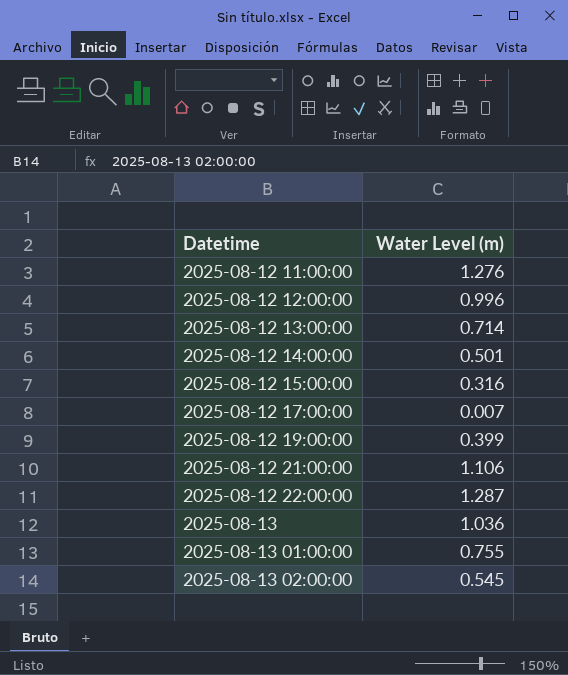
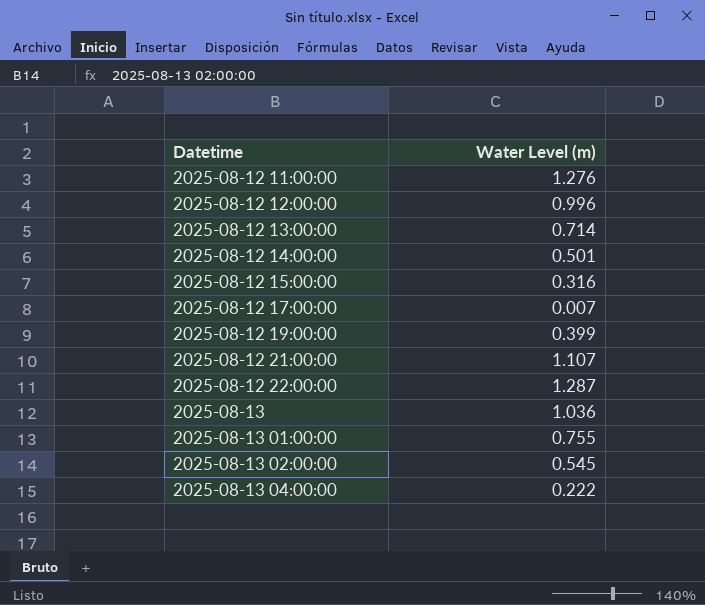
2025-08-12 21:00:00 | Water Level (m): 1.106 -> 1.107
row 2025-08-13 04:00:00: none -> 0.222

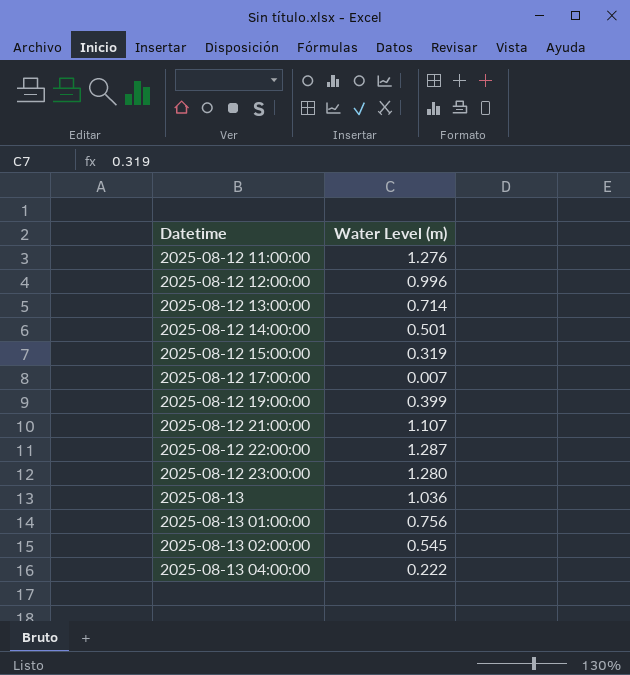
2025-08-12 15:00:00 | Water Level (m): 0.316 -> 0.319
row 2025-08-12 23:00:00: none -> 1.280
2025-08-13 01:00:00 | Water Level (m): 0.755 -> 0.756

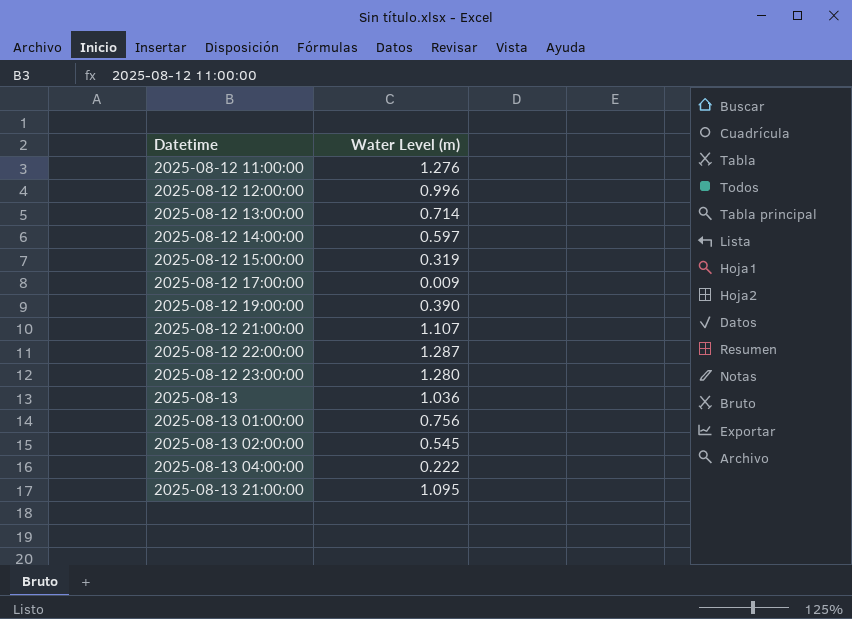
2025-08-12 14:00:00 | Water Level (m): 0.501 -> 0.597
2025-08-12 17:00:00 | Water Level (m): 0.007 -> 0.009
2025-08-12 19:00:00 | Water Level (m): 0.399 -> 0.390
row 2025-08-13 21:00:00: none -> 1.095

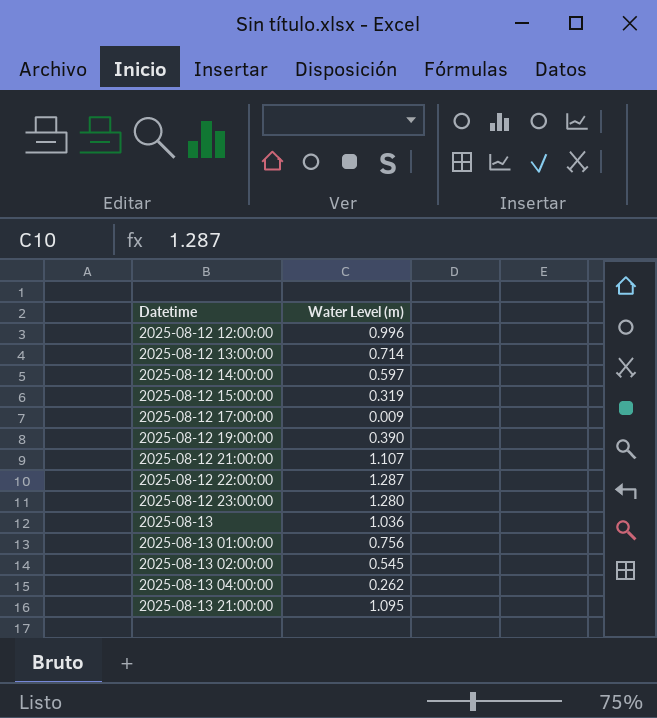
row 2025-08-12 11:00:00: 1.276 -> none
2025-08-13 04:00:00 | Water Level (m): 0.222 -> 0.262

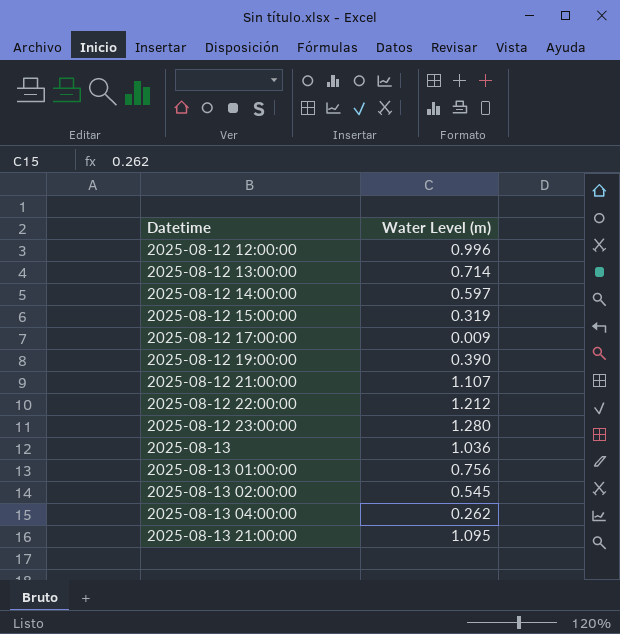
2025-08-12 22:00:00 | Water Level (m): 1.287 -> 1.212

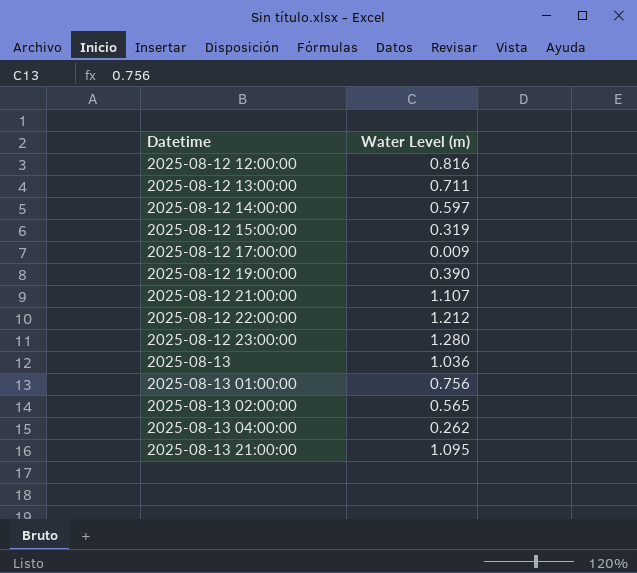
2025-08-12 12:00:00 | Water Level (m): 0.996 -> 0.816
2025-08-12 13:00:00 | Water Level (m): 0.714 -> 0.711
2025-08-13 02:00:00 | Water Level (m): 0.545 -> 0.565

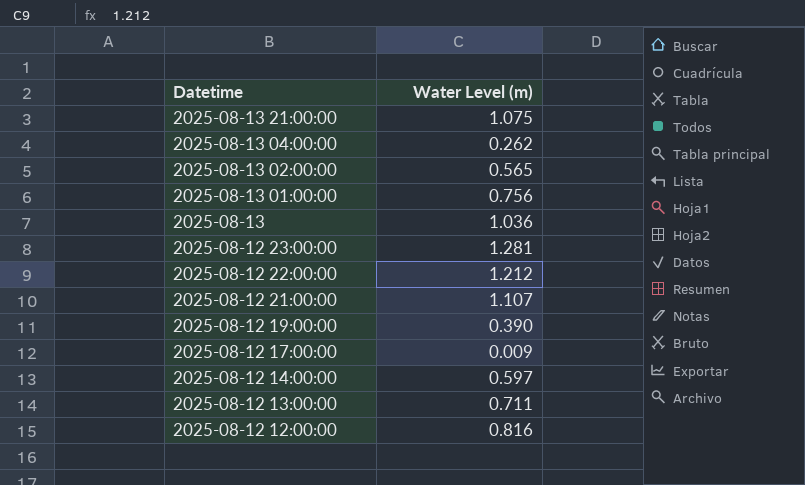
row order: Datetime ascending -> Datetime descending
row 2025-08-12 15:00:00: 0.319 -> none
2025-08-13 21:00:00 | Water Level (m): 1.095 -> 1.075
2025-08-12 23:00:00 | Water Level (m): 1.280 -> 1.281

